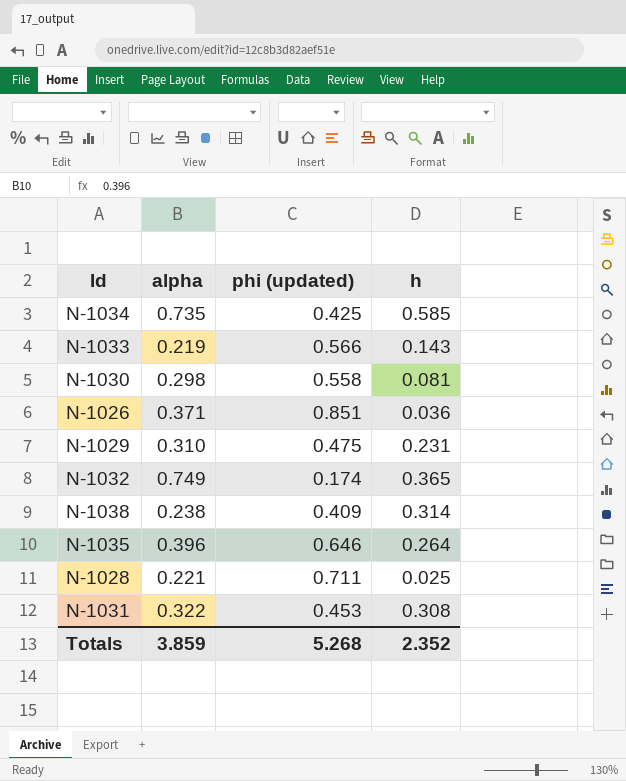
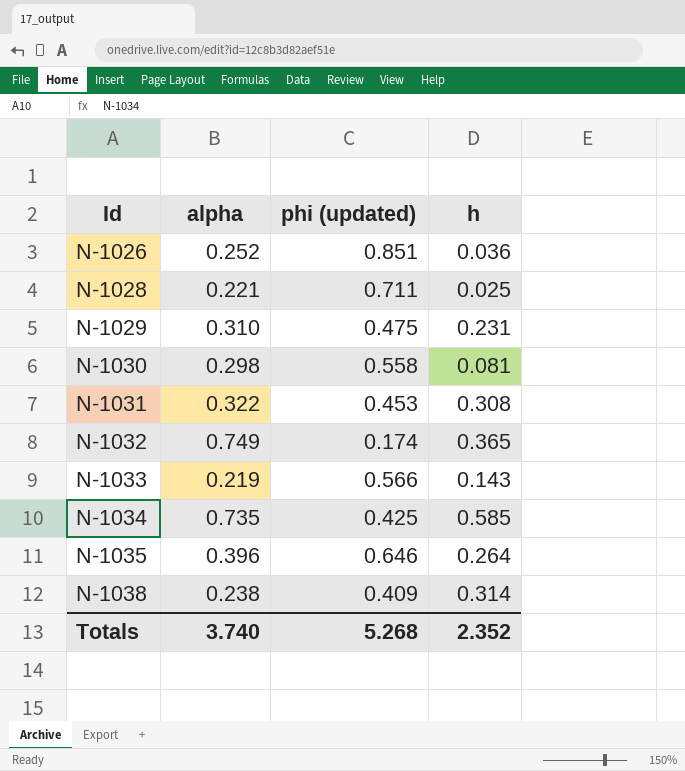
row order: none -> Id ascending
N-1026 | alpha: 0.371 -> 0.252
Totals | alpha: 3.859 -> 3.740

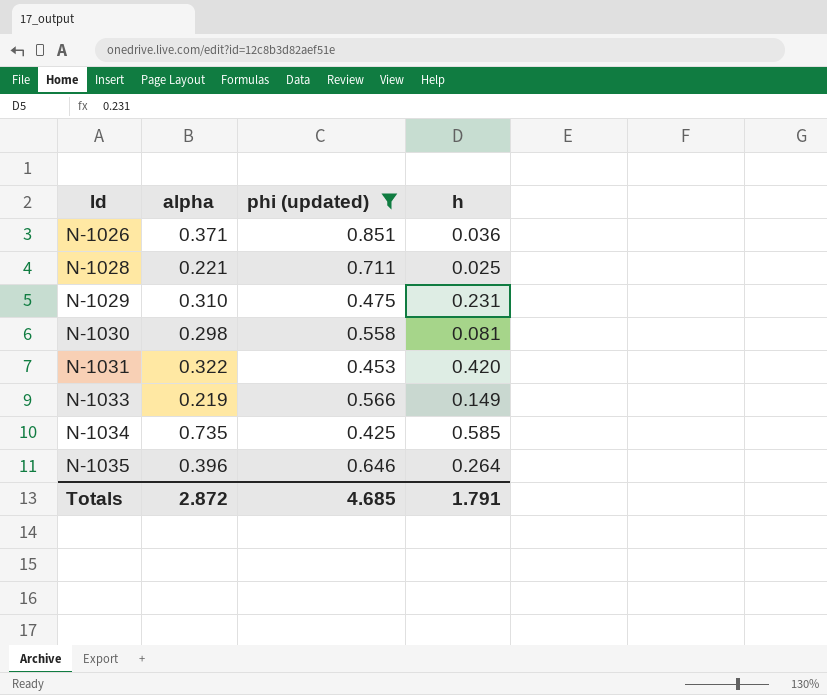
filter: none -> phi (updated) >= 0.425
N-1026 | alpha: 0.252 -> 0.371
N-1031 | h: 0.308 -> 0.420
N-1033 | h: 0.143 -> 0.149
Totals | alpha: 3.740 -> 2.872
Totals | phi (updated): 5.268 -> 4.685
Totals | h: 2.352 -> 1.791

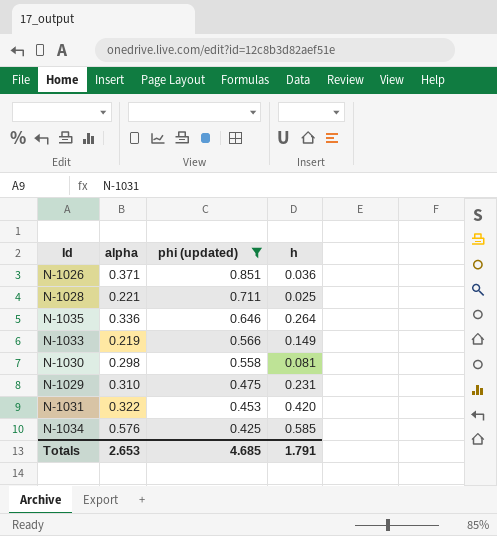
row order: Id ascending -> phi (updated) descending
N-1035 | alpha: 0.396 -> 0.336
N-1034 | alpha: 0.735 -> 0.576
Totals | alpha: 2.872 -> 2.653

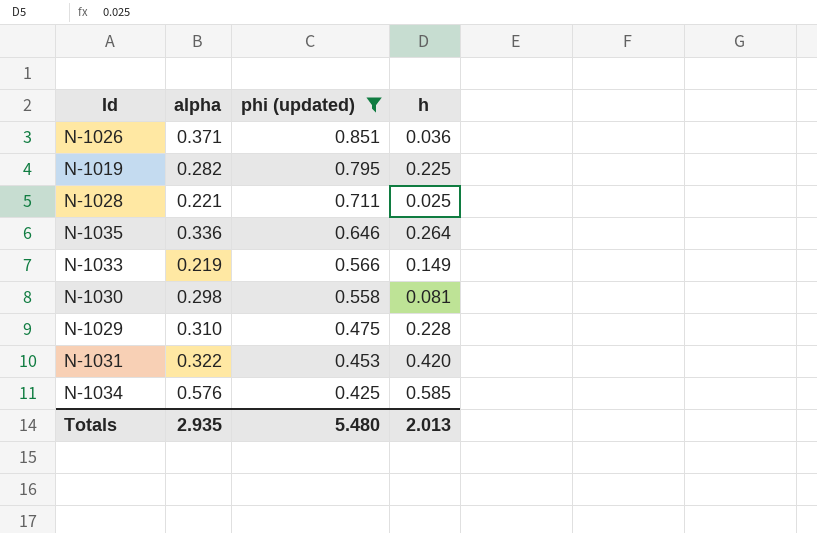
row N-1019: none -> 0.282 | 0.795 | 0.225
N-1029 | h: 0.231 -> 0.228
Totals | alpha: 2.653 -> 2.935
Totals | phi (updated): 4.685 -> 5.480
Totals | h: 1.791 -> 2.013

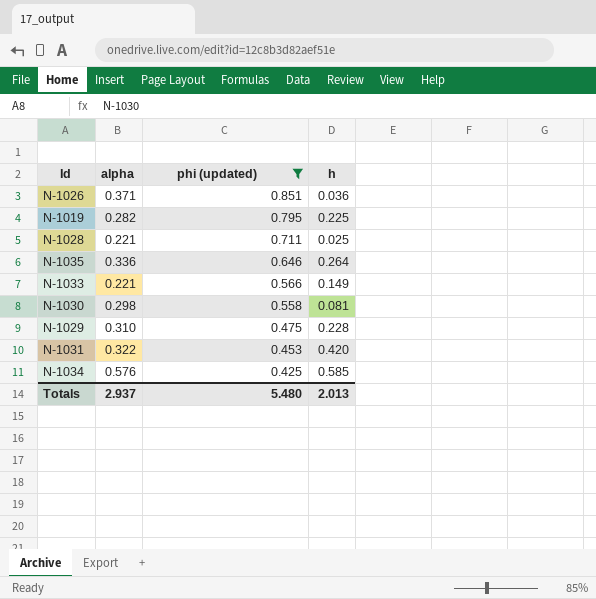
N-1033 | alpha: 0.219 -> 0.221
Totals | alpha: 2.935 -> 2.937

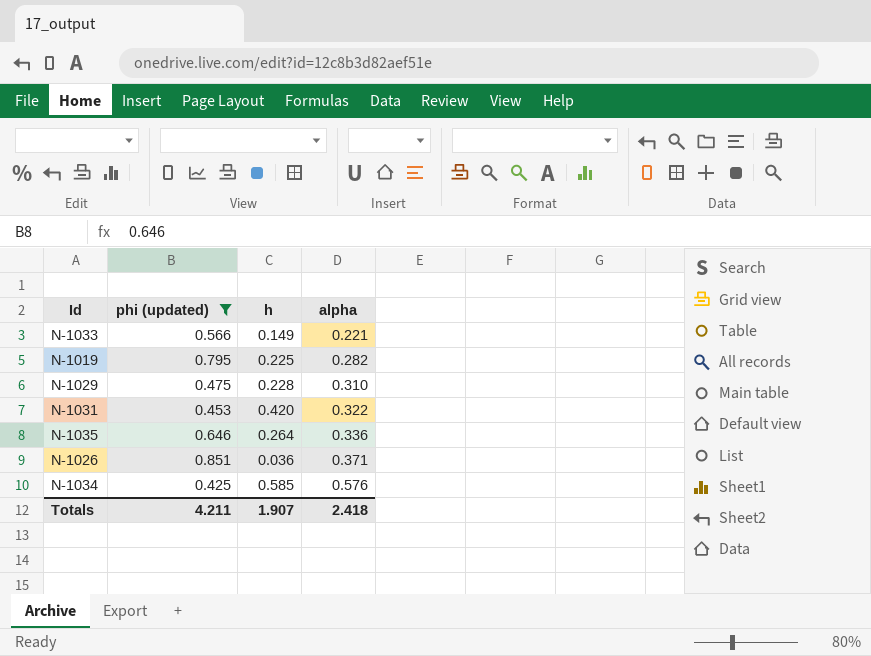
row order: phi (updated) descending -> alpha ascending
column alpha | position: 2 -> 4
row N-1028: 0.221 | 0.711 | 0.025 -> none
row N-1030: 0.298 | 0.558 | 0.081 -> none
Totals | phi (updated): 5.480 -> 4.211
Totals | h: 2.013 -> 1.907
Totals | alpha: 2.937 -> 2.418

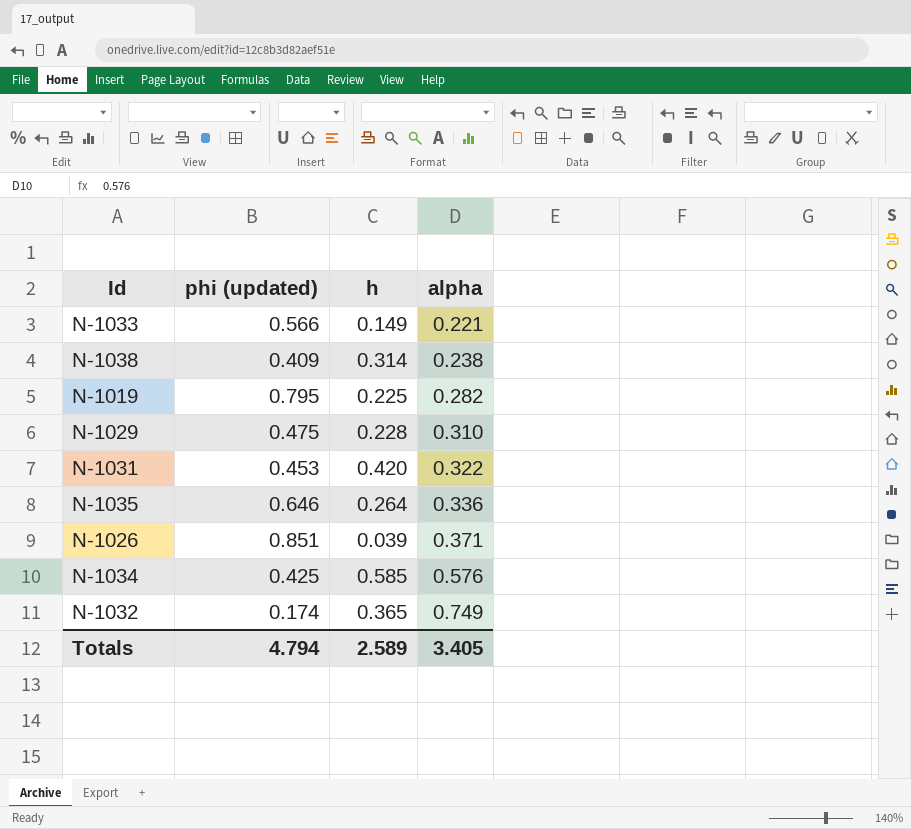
filter: phi (updated) >= 0.425 -> none
N-1026 | h: 0.036 -> 0.039
Totals | phi (updated): 4.211 -> 4.794
Totals | h: 1.907 -> 2.589
Totals | alpha: 2.418 -> 3.405

